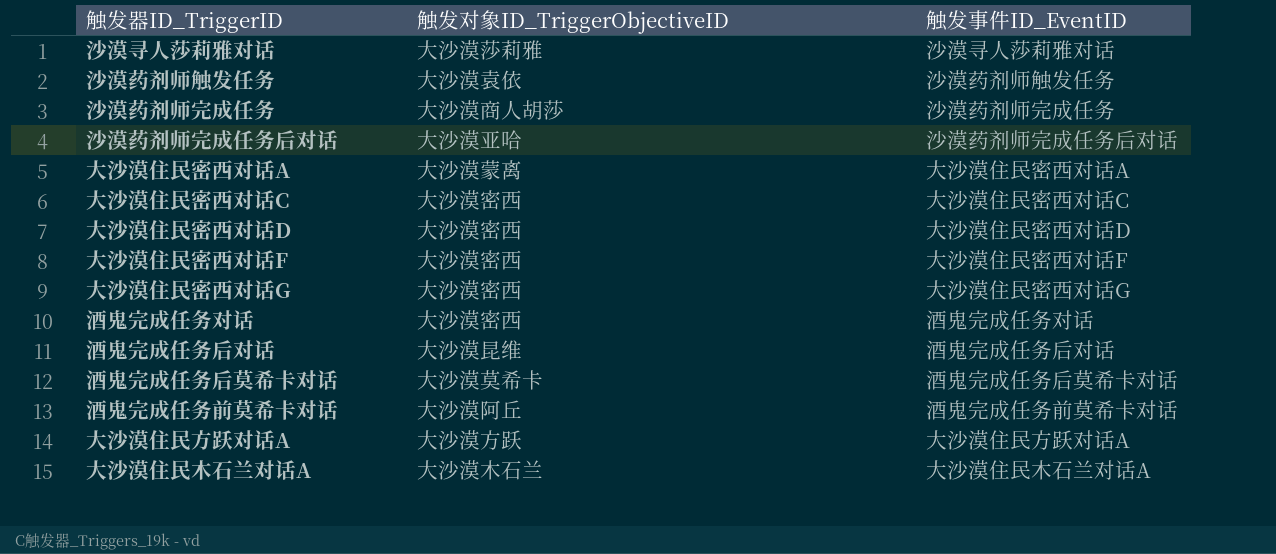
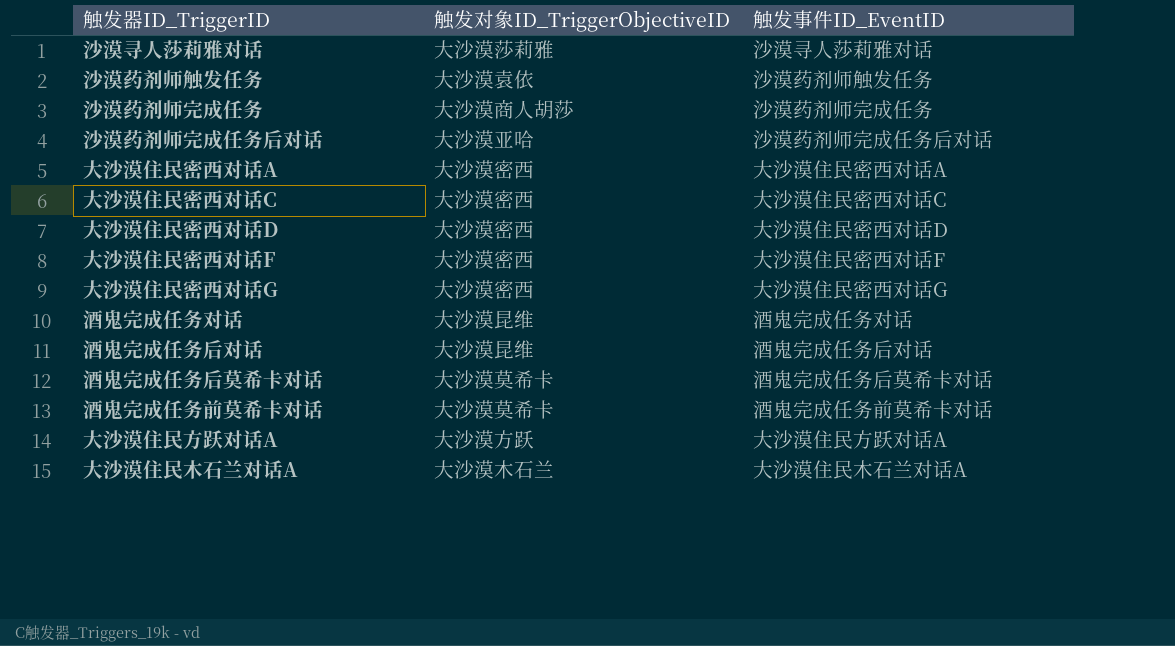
大沙漠住民密西对话A | 触发对象ID_TriggerObjectiveID: 大沙漠蒙离 -> 大沙漠密西
酒鬼完成任务对话 | 触发对象ID_TriggerObjectiveID: 大沙漠密西 -> 大沙漠昆维
酒鬼完成任务前莫希卡对话 | 触发对象ID_TriggerObjectiveID: 大沙漠阿丘 -> 大沙漠莫希卡

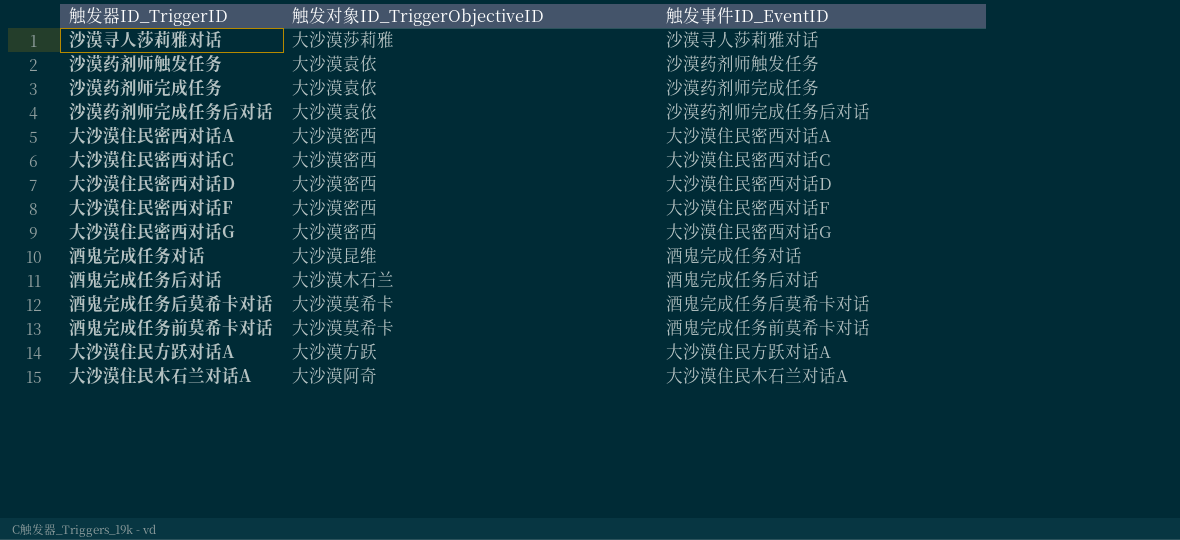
沙漠药剂师完成任务 | 触发对象ID_TriggerObjectiveID: 大沙漠商人胡莎 -> 大沙漠袁依
沙漠药剂师完成任务后对话 | 触发对象ID_TriggerObjectiveID: 大沙漠亚哈 -> 大沙漠袁依
酒鬼完成任务后对话 | 触发对象ID_TriggerObjectiveID: 大沙漠昆维 -> 大沙漠木石兰
大沙漠住民木石兰对话A | 触发对象ID_TriggerObjectiveID: 大沙漠木石兰 -> 大沙漠阿奇

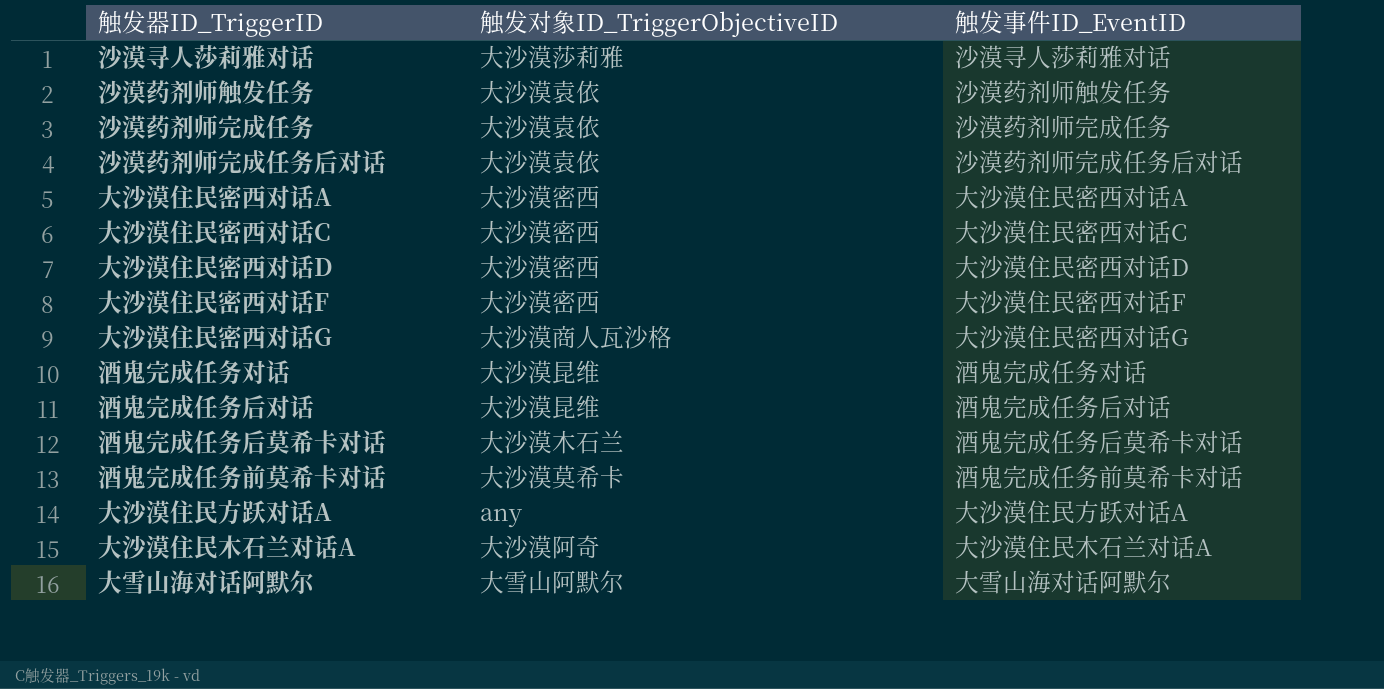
大沙漠住民密西对话G | 触发对象ID_TriggerObjectiveID: 大沙漠密西 -> 大沙漠商人瓦沙格
酒鬼完成任务后对话 | 触发对象ID_TriggerObjectiveID: 大沙漠木石兰 -> 大沙漠昆维
酒鬼完成任务后莫希卡对话 | 触发对象ID_TriggerObjectiveID: 大沙漠莫希卡 -> 大沙漠木石兰
大沙漠住民方跃对话A | 触发对象ID_TriggerObjectiveID: 大沙漠方跃 -> any
row 大雪山海对话阿默尔: none -> 大雪山阿默尔 | 大雪山海对话阿默尔

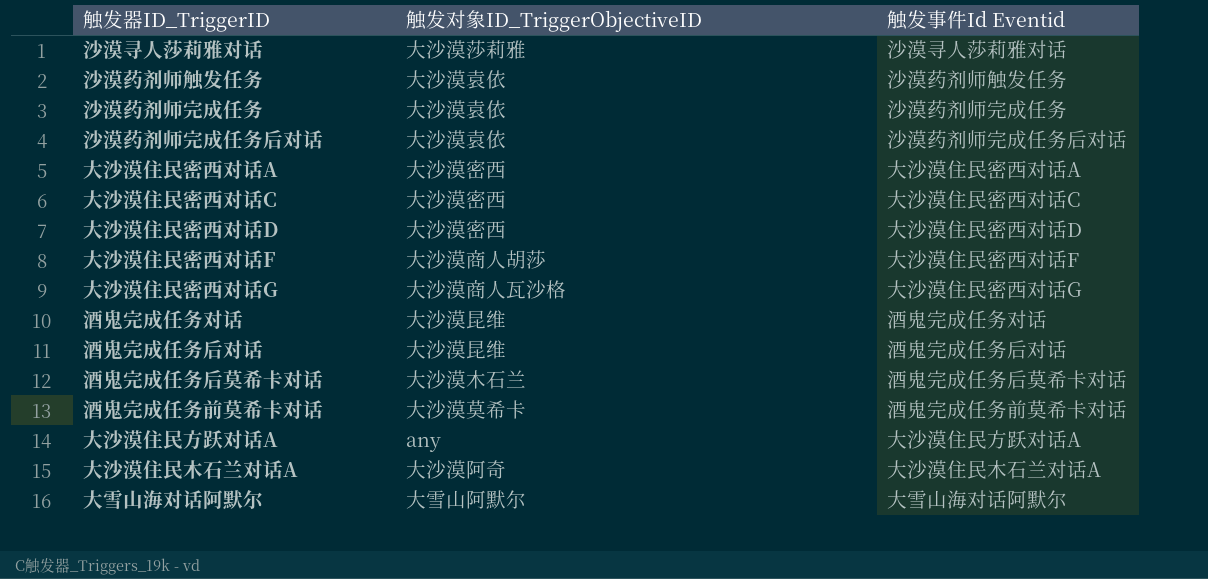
column name: 触发事件ID_EventID -> 触发事件Id Eventid
大沙漠住民密西对话F | 触发对象ID_TriggerObjectiveID: 大沙漠密西 -> 大沙漠商人胡莎

